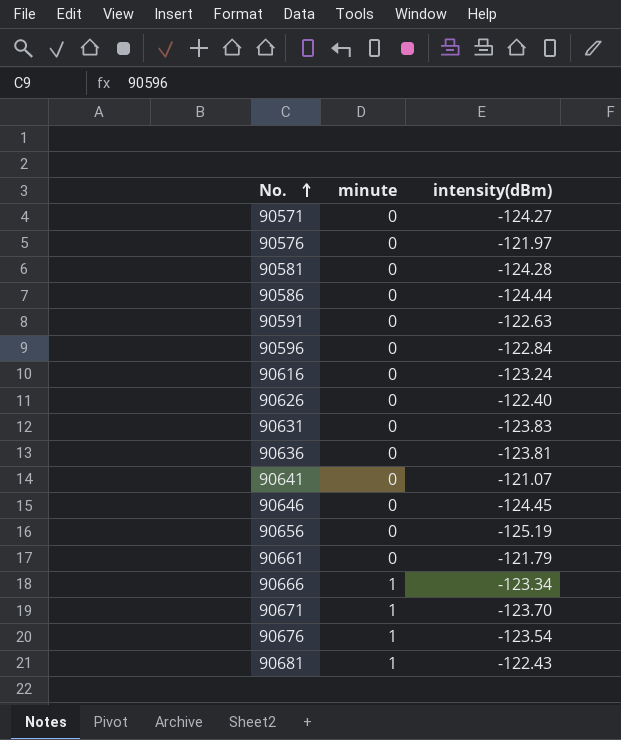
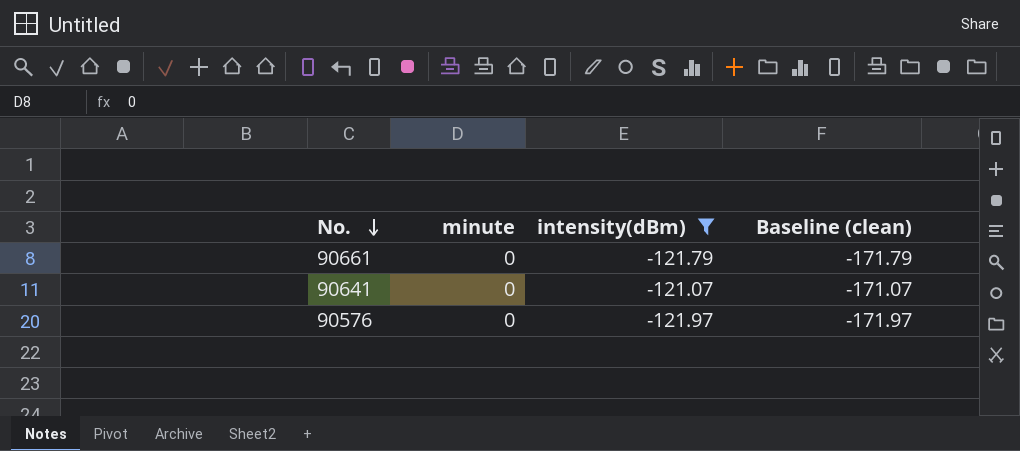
filter: none -> intensity(dBm) >= -121.97
row order: No. ascending -> No. descending
column Baseline (clean) | formula: none -> [intensity(dBm)] - 50

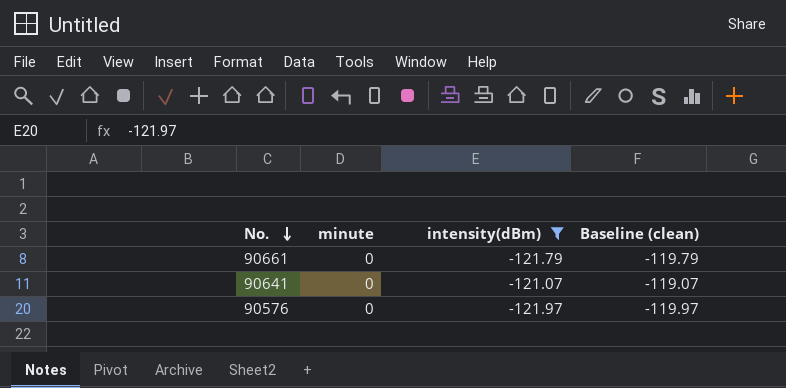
column Baseline (clean) | formula: [intensity(dBm)] - 50 -> [intensity(dBm)] + 2

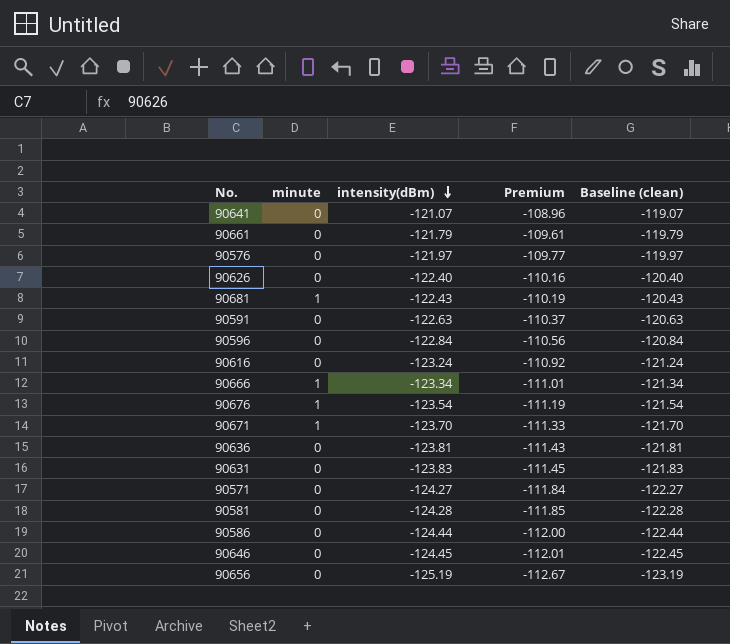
filter: intensity(dBm) >= -121.97 -> none
row order: No. descending -> intensity(dBm) descending
column Premium | formula: none -> [intensity(dBm)] * 0.9

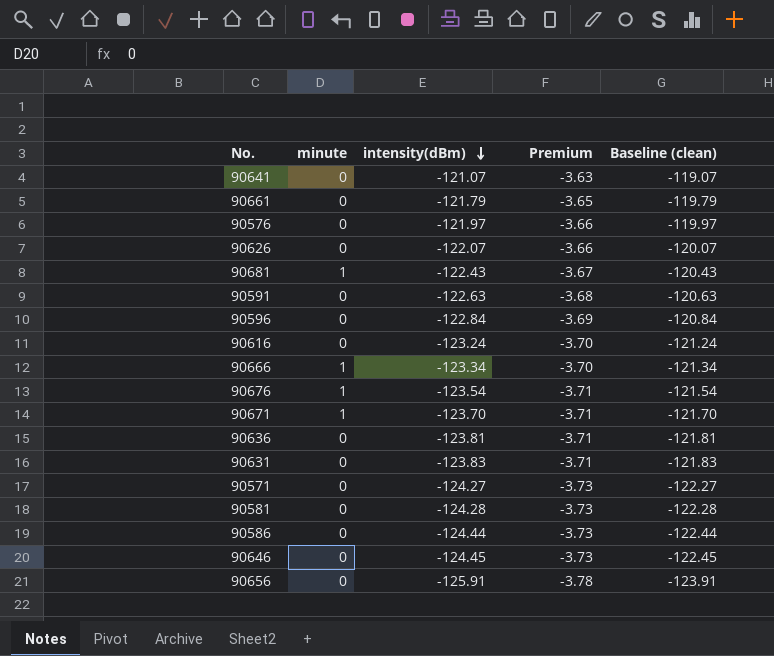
column Premium | formula: [intensity(dBm)] * 0.9 -> [intensity(dBm)] * 0.03
90626 | intensity(dBm): -122.40 -> -122.07
90626 | Baseline (clean): -120.40 -> -120.07
90656 | intensity(dBm): -125.19 -> -125.91
90656 | Baseline (clean): -123.19 -> -123.91

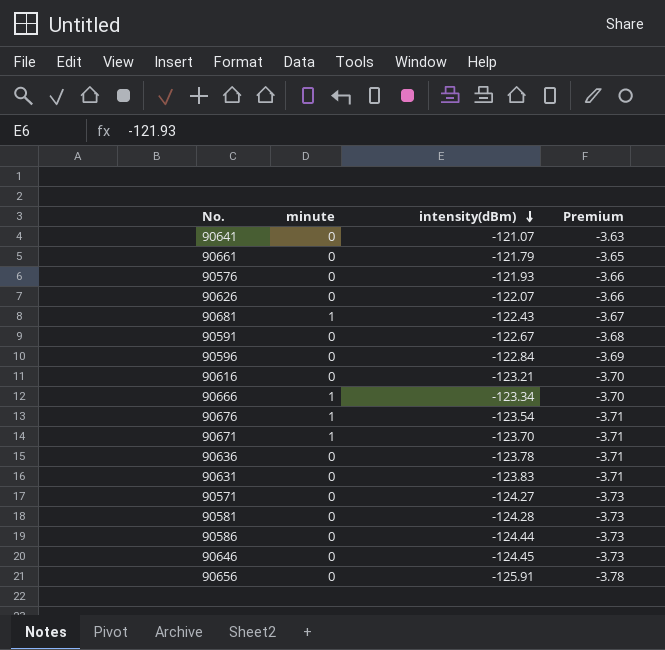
column Baseline (clean) | formula: [intensity(dBm)] + 2 -> none
90576 | intensity(dBm): -121.97 -> -121.93
90591 | intensity(dBm): -122.63 -> -122.67
90616 | intensity(dBm): -123.24 -> -123.21
90636 | intensity(dBm): -123.81 -> -123.78

